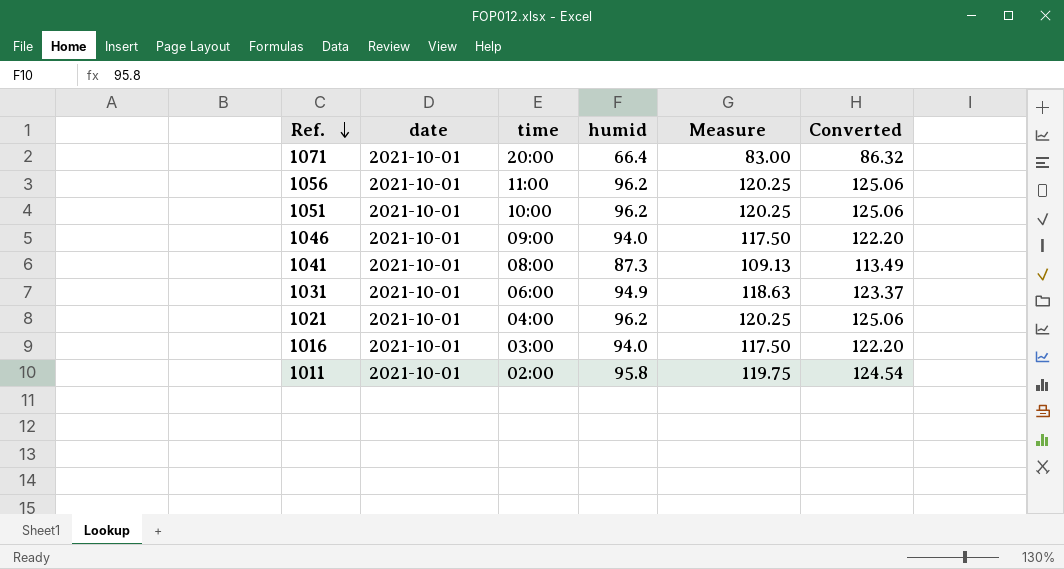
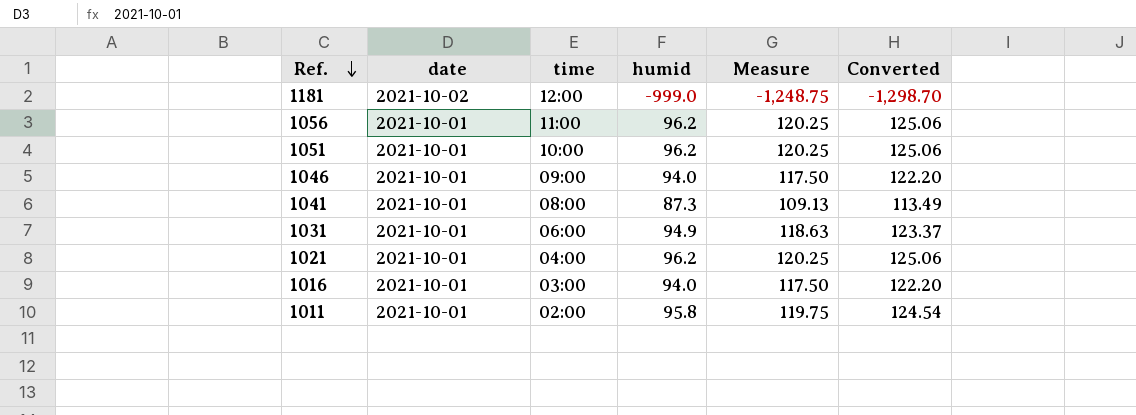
row 1071: 2021-10-01 | 20:00 | 66.4 | 83.00 | 86.32 -> none
row 1181: none -> 2021-10-02 | 12:00 | -999.0 | -1,248.75 | -1,298.70

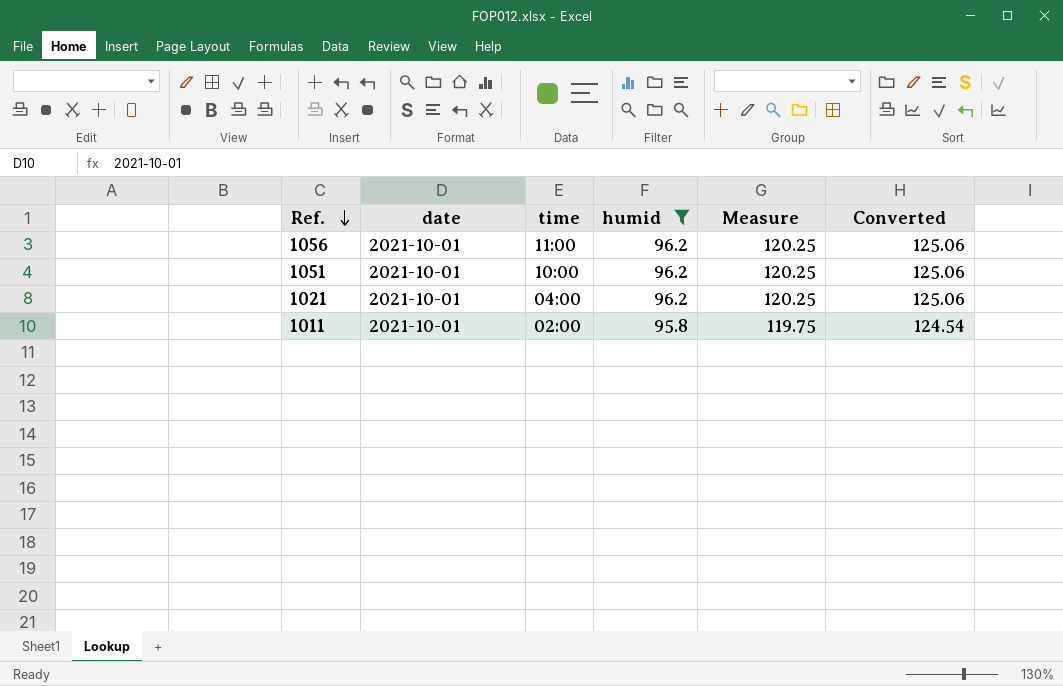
filter: none -> humid >= 95.8

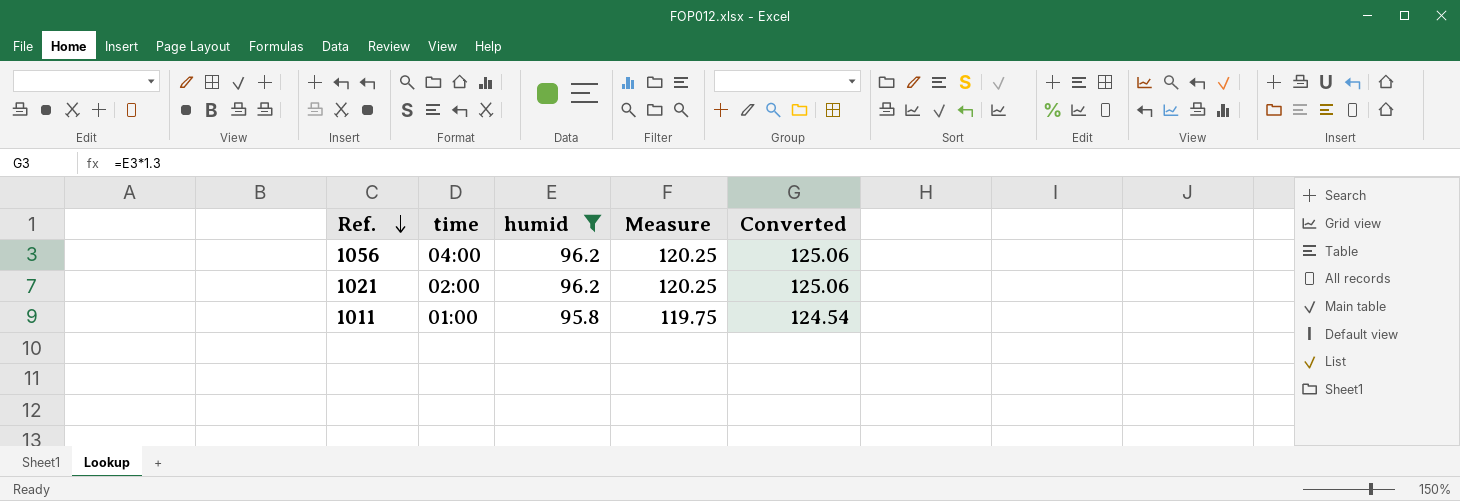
column date | position: 2 -> none
row 1051: 2021-10-01 | 10:00 | 96.2 | 120.25 | 125.06 -> none
1056 | time: 11:00 -> 04:00
1021 | time: 04:00 -> 02:00
1011 | time: 02:00 -> 01:00

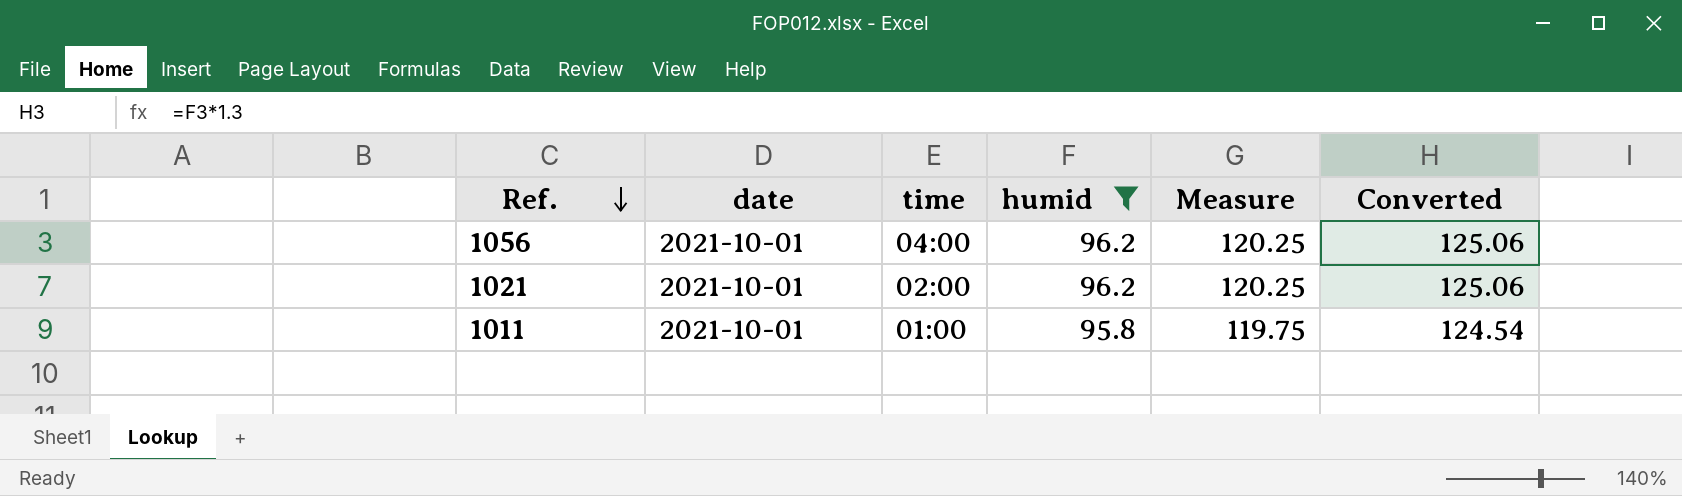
column date | position: none -> 2

